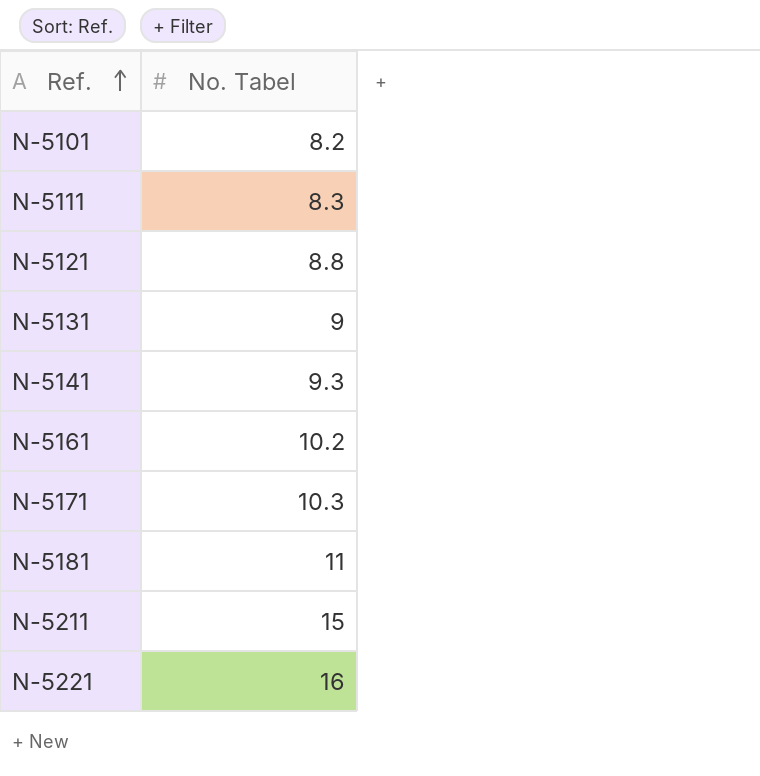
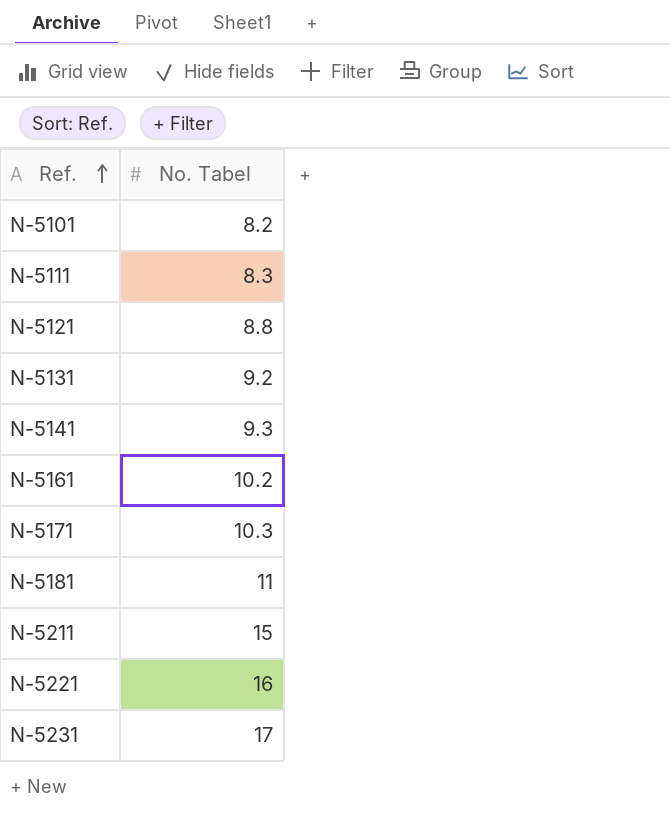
N-5131 | No. Tabel: 9 -> 9.2
row N-5231: none -> 17

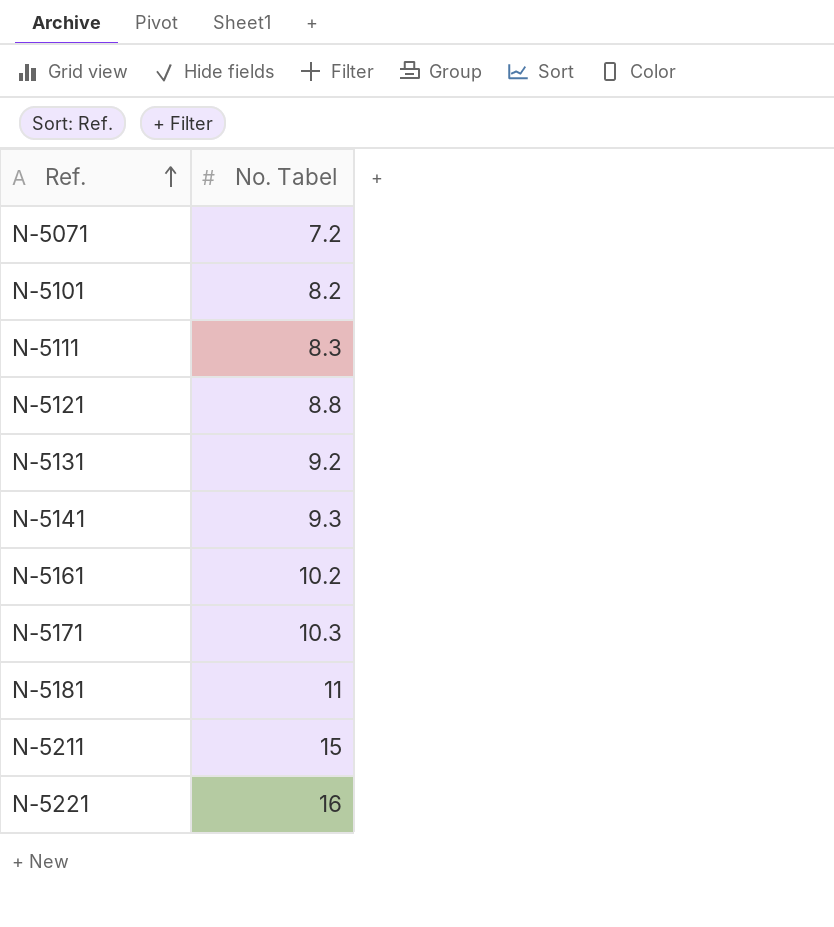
row N-5231: 17 -> none
row N-5071: none -> 7.2

